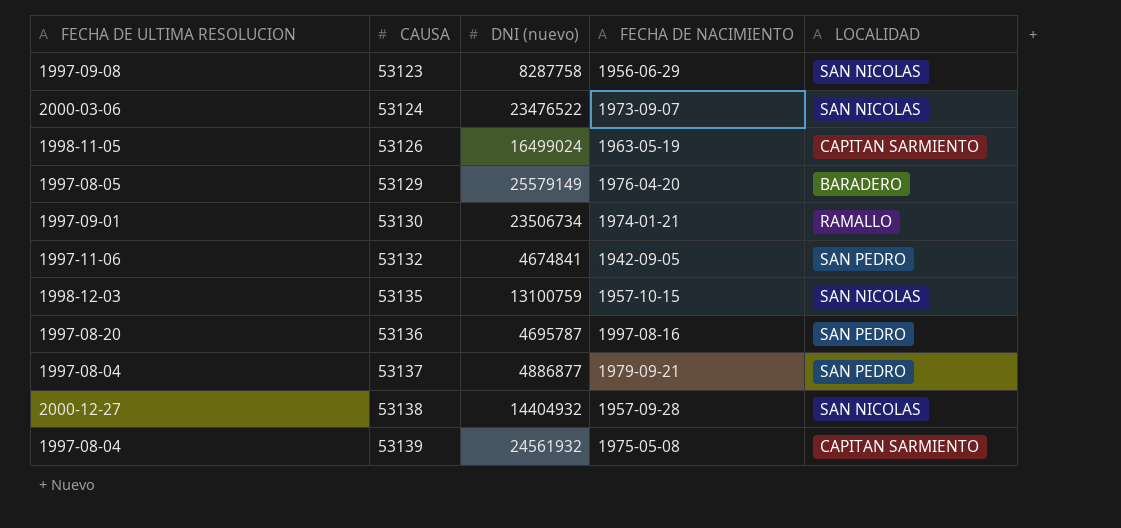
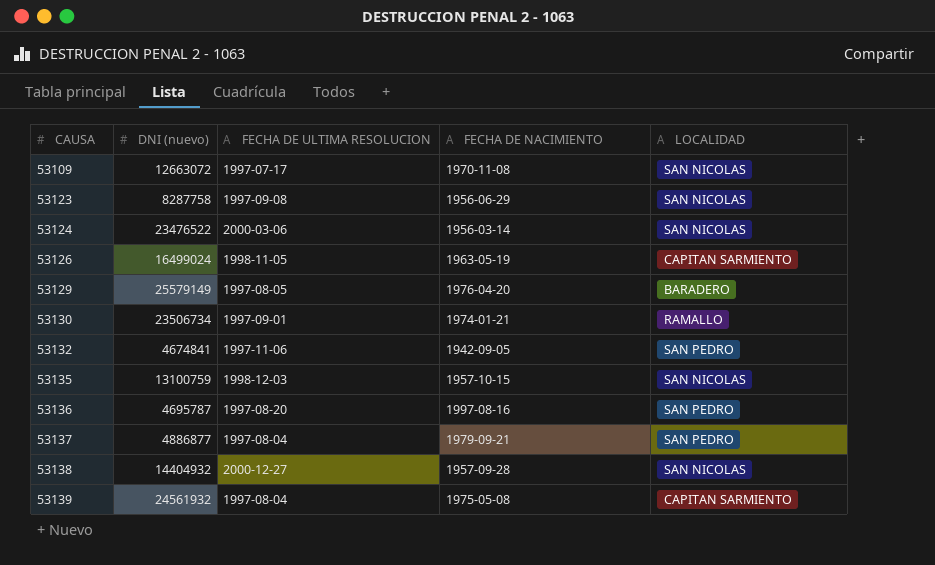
column FECHA DE ULTIMA RESOLUCION | position: 1 -> 3
row 53109: none -> 12663072 | 1997-07-17 | 1970-11-08 | SAN NICOLAS
53124 | FECHA DE NACIMIENTO: 1973-09-07 -> 1956-03-14

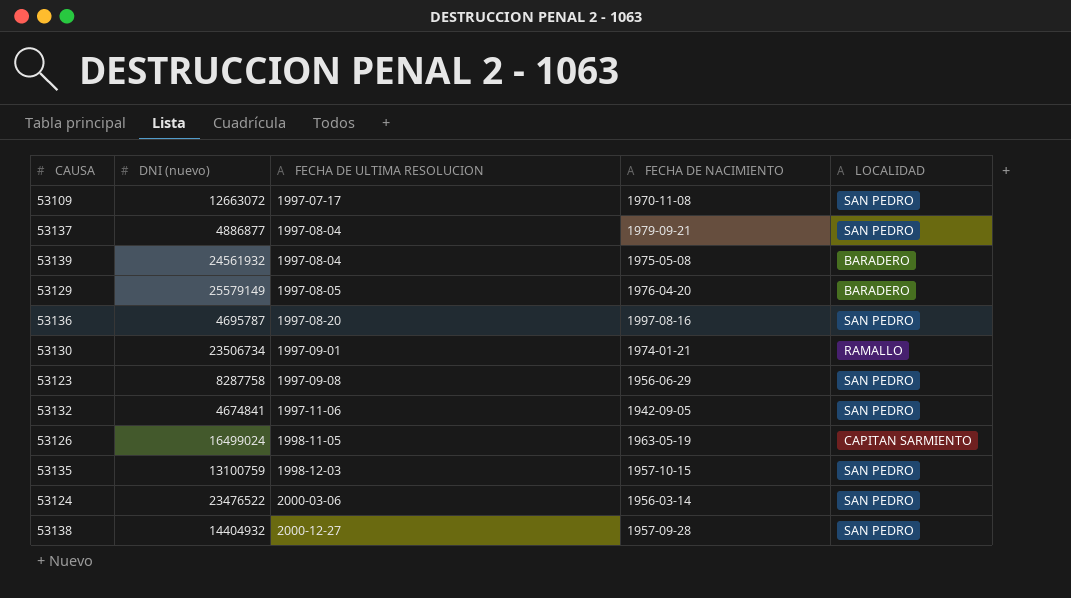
row order: CAUSA ascending -> FECHA DE ULTIMA RESOLUCION ascending
53109 | LOCALIDAD: SAN NICOLAS -> SAN PEDRO
53139 | LOCALIDAD: CAPITAN SARMIENTO -> BARADERO
53123 | LOCALIDAD: SAN NICOLAS -> SAN PEDRO
53135 | LOCALIDAD: SAN NICOLAS -> SAN PEDRO
53124 | LOCALIDAD: SAN NICOLAS -> SAN PEDRO
53138 | LOCALIDAD: SAN NICOLAS -> SAN PEDRO

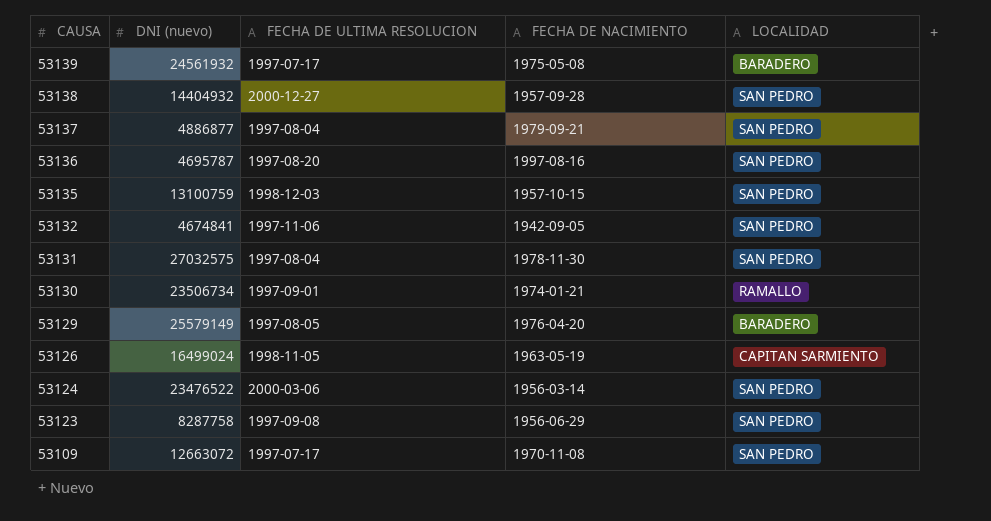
row order: FECHA DE ULTIMA RESOLUCION ascending -> CAUSA descending
53139 | FECHA DE ULTIMA RESOLUCION: 1997-08-04 -> 1997-07-17
row 53131: none -> 27032575 | 1997-08-04 | 1978-11-30 | SAN PEDRO

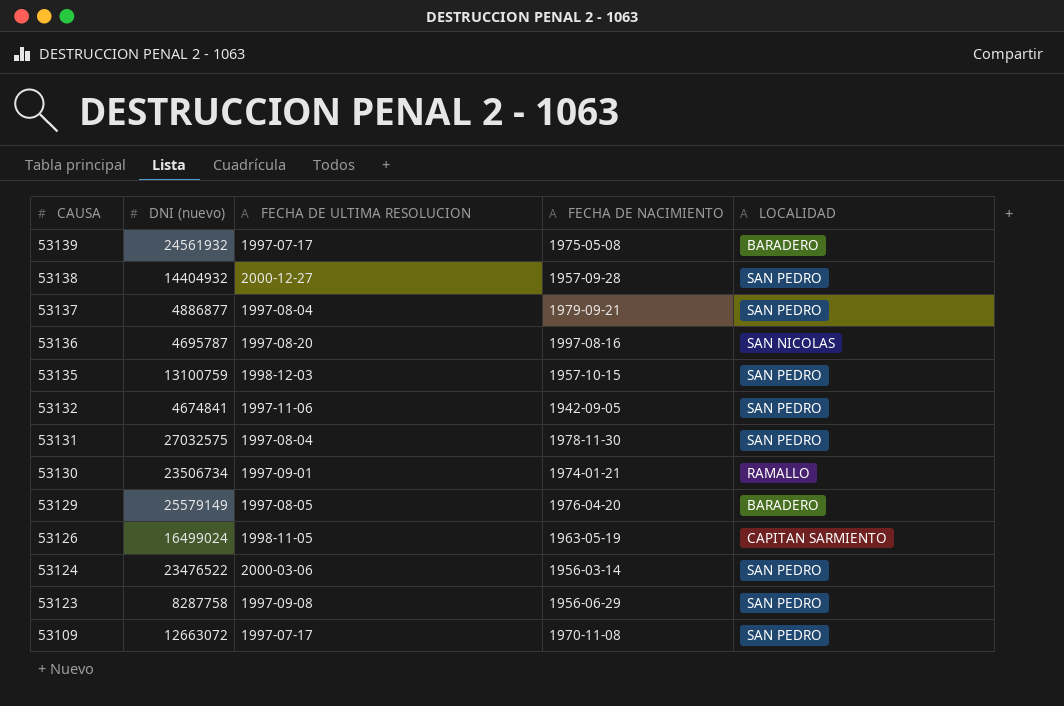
53136 | LOCALIDAD: SAN PEDRO -> SAN NICOLAS

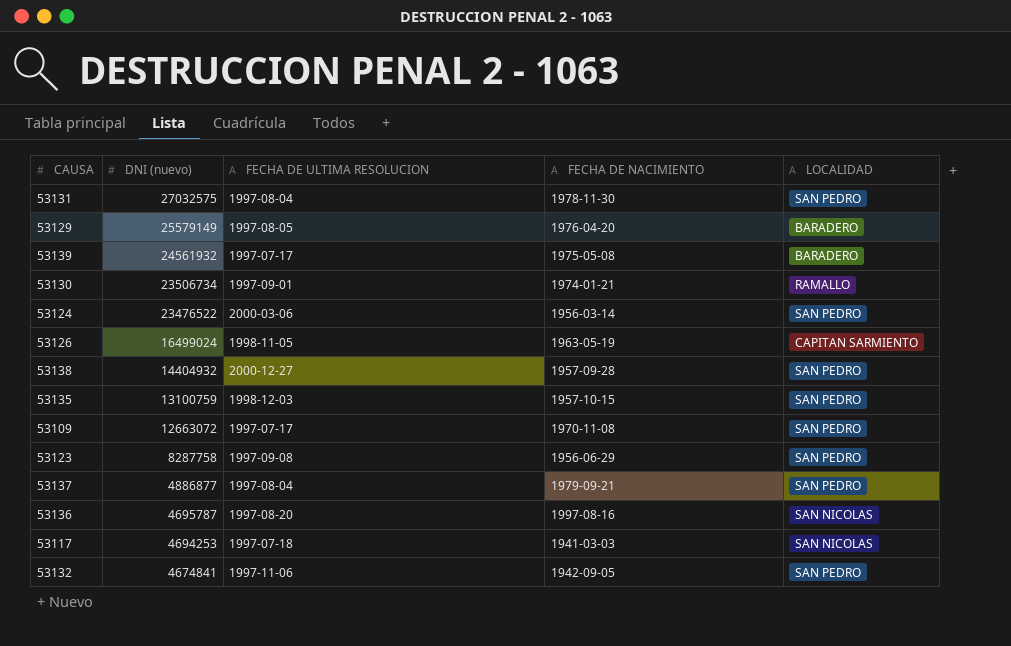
row order: CAUSA descending -> DNI (nuevo) descending
row 53117: none -> 4694253 | 1997-07-18 | 1941-03-03 | SAN NICOLAS

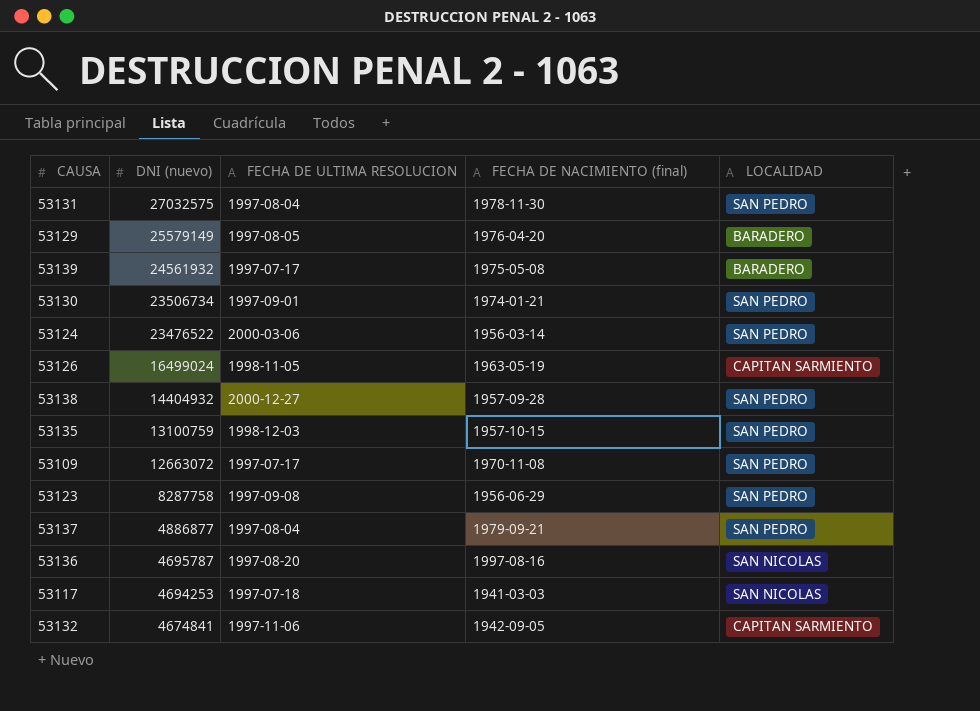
column name: FECHA DE NACIMIENTO -> FECHA DE NACIMIENTO (final)
53130 | LOCALIDAD: RAMALLO -> SAN PEDRO
53132 | LOCALIDAD: SAN PEDRO -> CAPITAN SARMIENTO

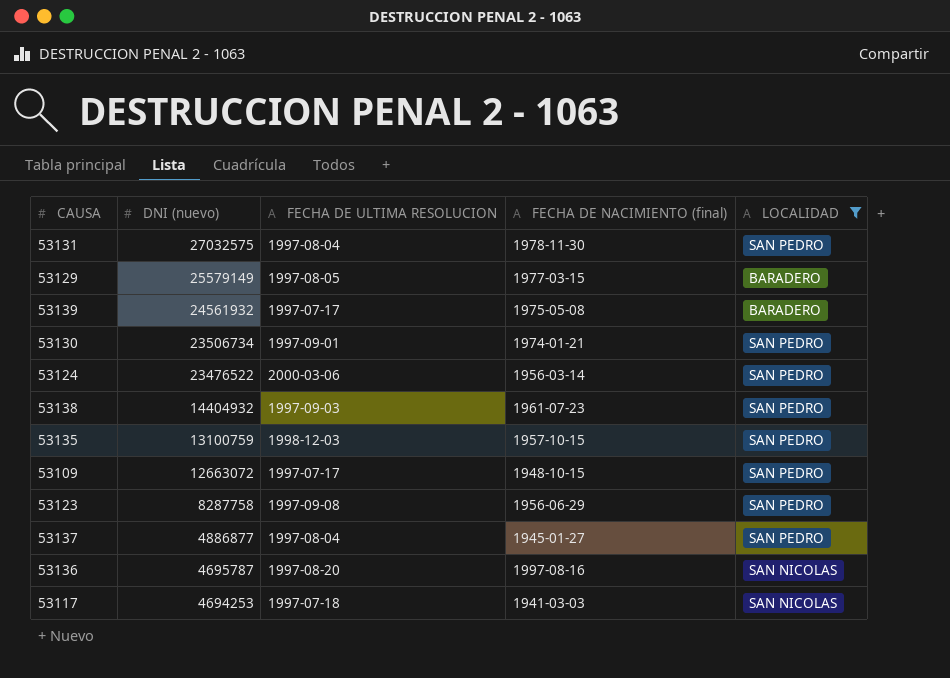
filter: none -> LOCALIDAD != CAPITAN SARMIENTO
53129 | FECHA DE NACIMIENTO (final): 1976-04-20 -> 1977-03-15
53138 | FECHA DE ULTIMA RESOLUCION: 2000-12-27 -> 1997-09-03
53138 | FECHA DE NACIMIENTO (final): 1957-09-28 -> 1961-07-23
53109 | FECHA DE NACIMIENTO (final): 1970-11-08 -> 1948-10-15
53137 | FECHA DE NACIMIENTO (final): 1979-09-21 -> 1945-01-27

